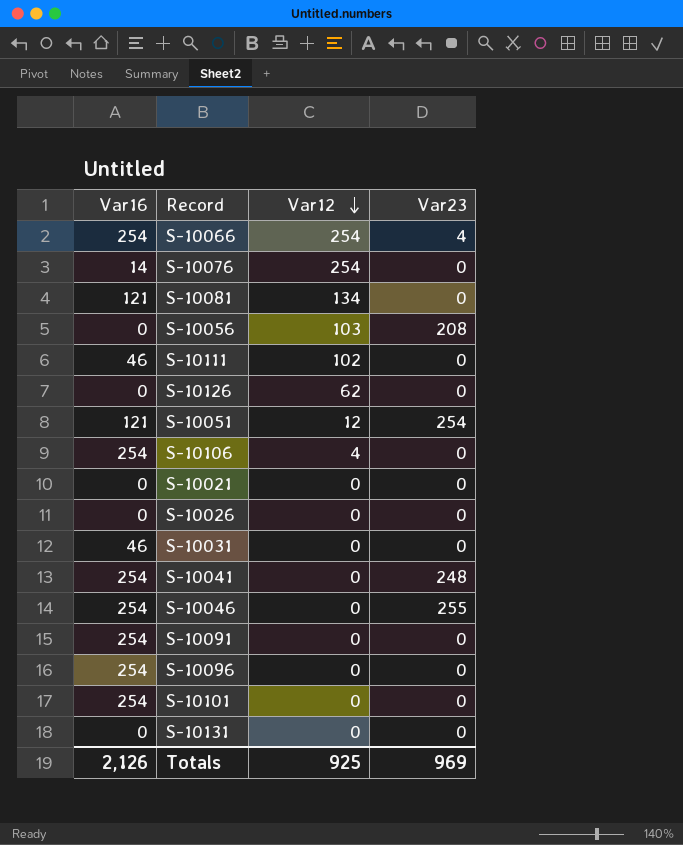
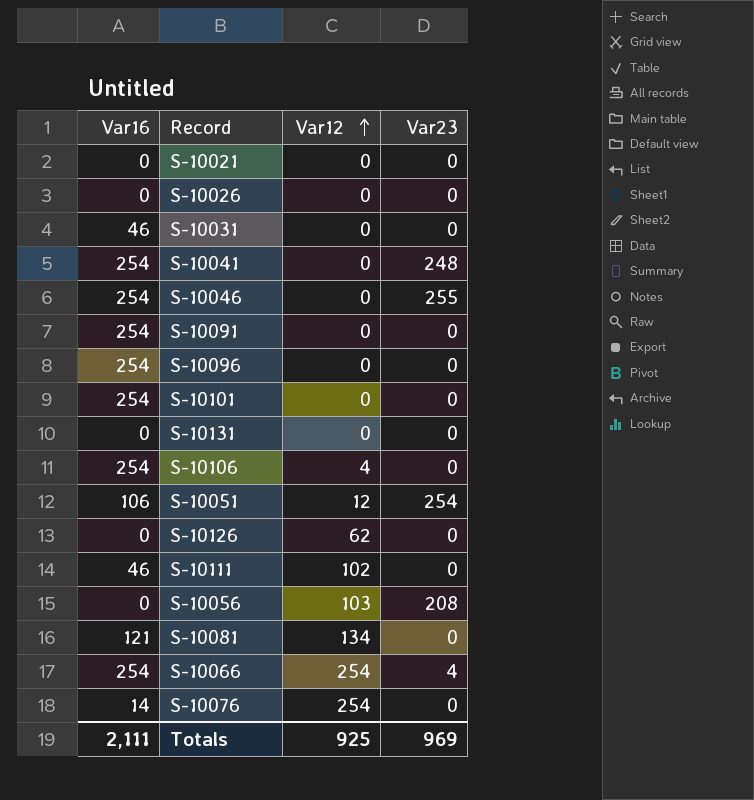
row order: Var12 descending -> Var12 ascending
S-10051 | Var16: 121 -> 106
Totals | Var16: 2,126 -> 2,111

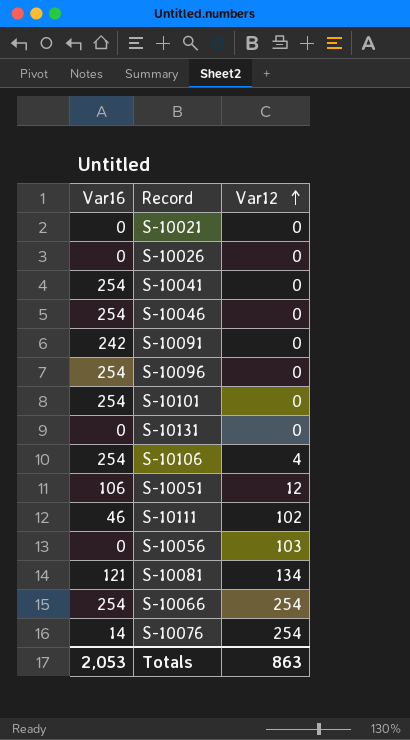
column Var23 | position: 4 -> none
row S-10031: 46 | 0 | 0 -> none
row S-10126: 0 | 62 | 0 -> none
S-10091 | Var16: 254 -> 242
Totals | Var16: 2,111 -> 2,053
Totals | Var12: 925 -> 863

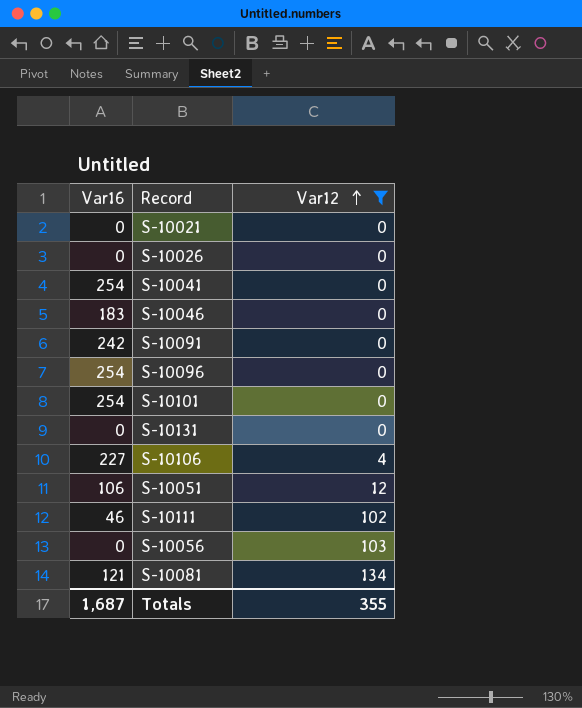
filter: none -> Var12 != 254
S-10046 | Var16: 254 -> 183
S-10106 | Var16: 254 -> 227
Totals | Var16: 2,053 -> 1,687
Totals | Var12: 863 -> 355

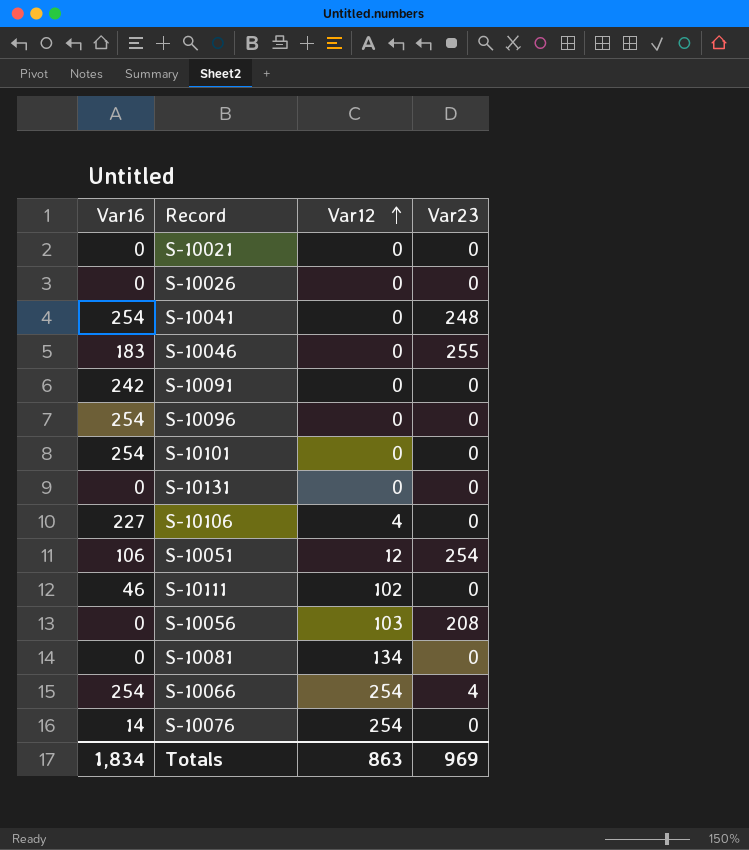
filter: Var12 != 254 -> none
column Var23 | position: none -> 4
S-10081 | Var16: 121 -> 0
Totals | Var16: 1,687 -> 1,834
Totals | Var12: 355 -> 863

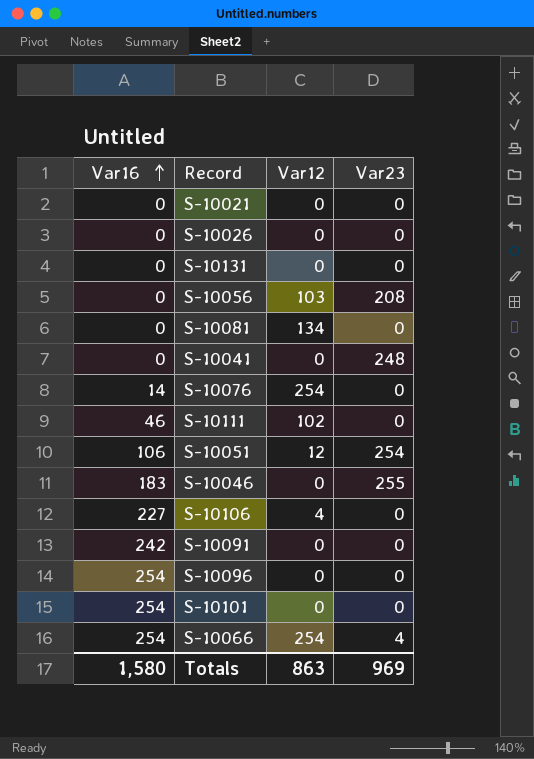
row order: Var12 ascending -> Var16 ascending
S-10041 | Var16: 254 -> 0
Totals | Var16: 1,834 -> 1,580

